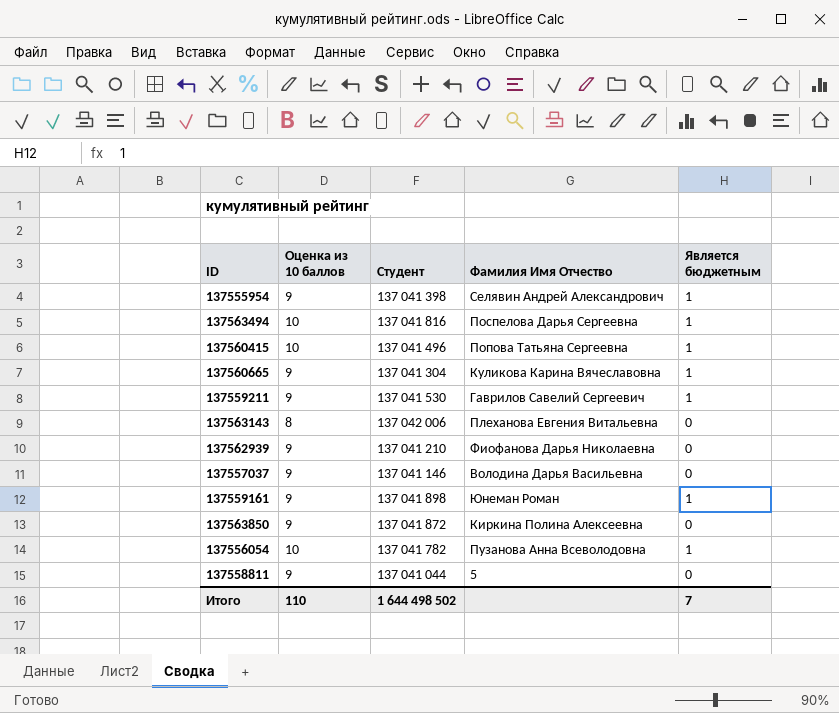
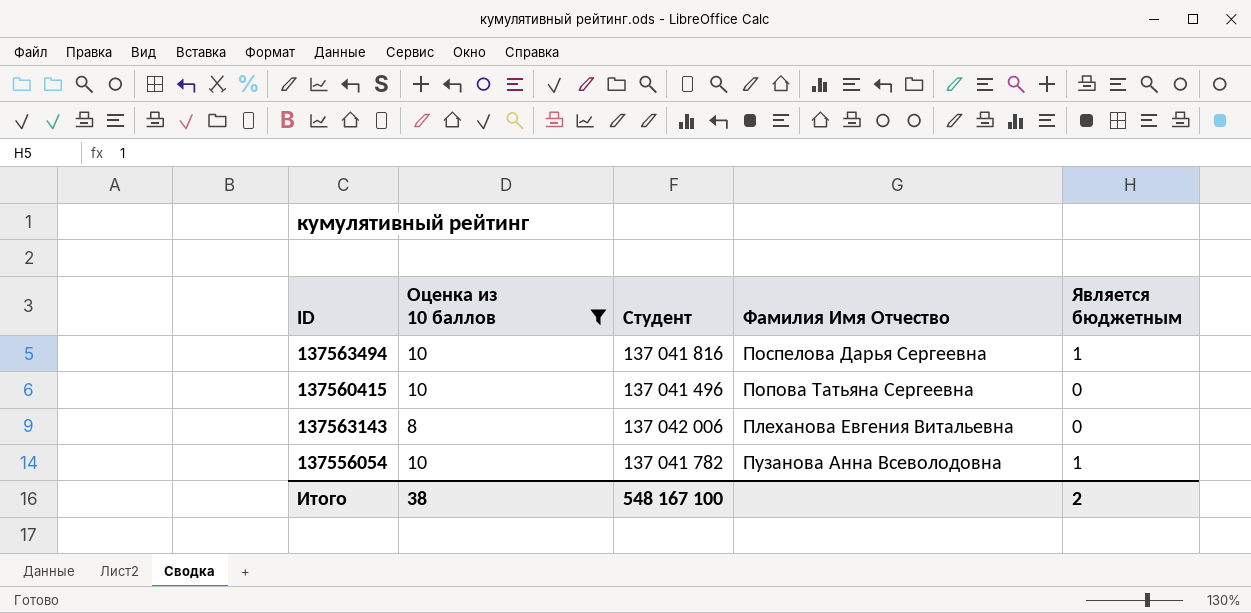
filter: none -> Оценка из 10 баллов != 9
137560415 | Является бюджетным: 1 -> 0
Итого | Оценка из 10 баллов: 110 -> 38
Итого | Студент: 1 644 498 502 -> 548 167 100
Итого | Является бюджетным: 7 -> 2

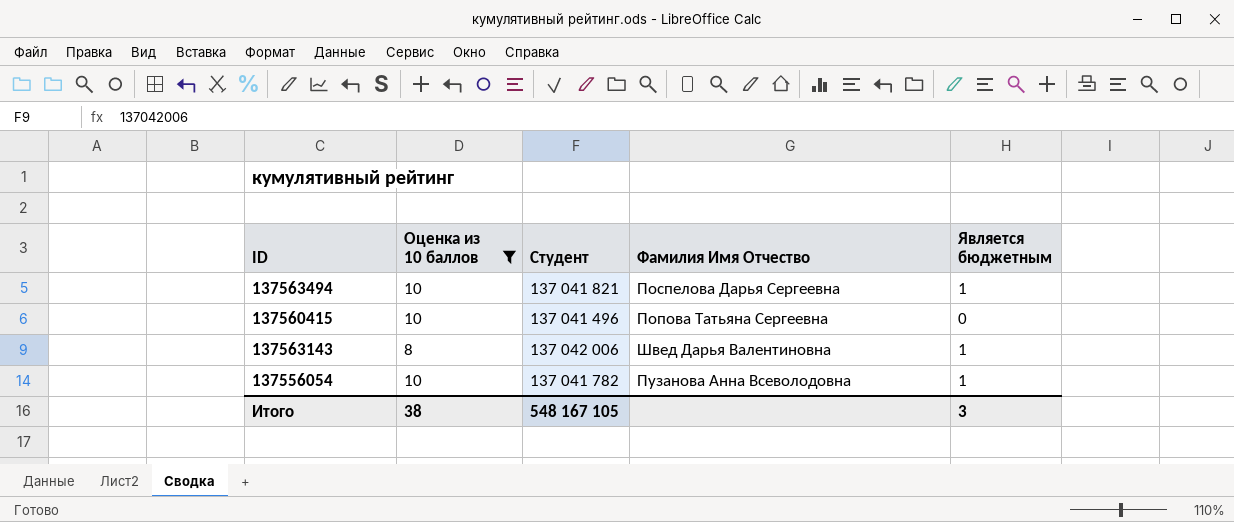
137563494 | Студент: 137 041 816 -> 137 041 821
137563143 | Фамилия Имя Отчество: Плеханова Евгения Витальевна -> Швед Дарья Валентиновна
137563143 | Является бюджетным: 0 -> 1
Итого | Студент: 548 167 100 -> 548 167 105
Итого | Является бюджетным: 2 -> 3

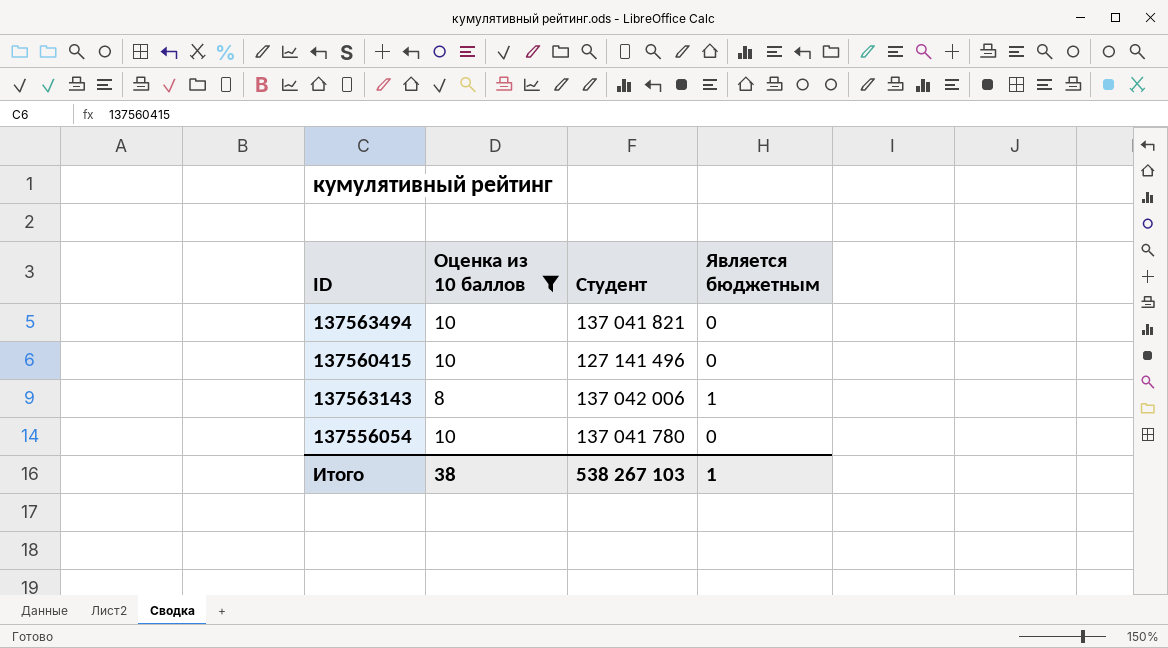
column Фамилия Имя Отчество | position: 4 -> none
137563494 | Является бюджетным: 1 -> 0
137560415 | Студент: 137 041 496 -> 127 141 496
137556054 | Студент: 137 041 782 -> 137 041 780
137556054 | Является бюджетным: 1 -> 0
Итого | Студент: 548 167 105 -> 538 267 103
Итого | Является бюджетным: 3 -> 1

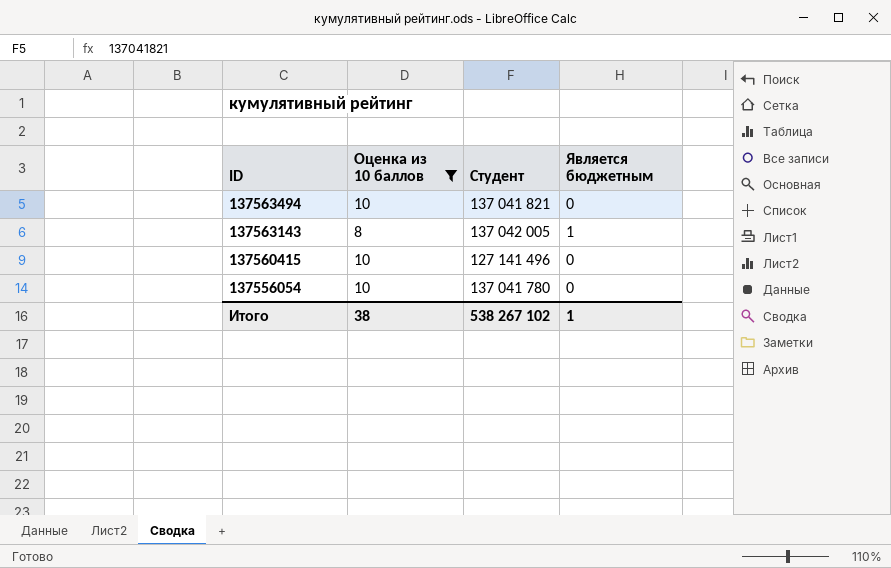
row order: none -> ID descending
137563143 | Студент: 137 042 006 -> 137 042 005
Итого | Студент: 538 267 103 -> 538 267 102

